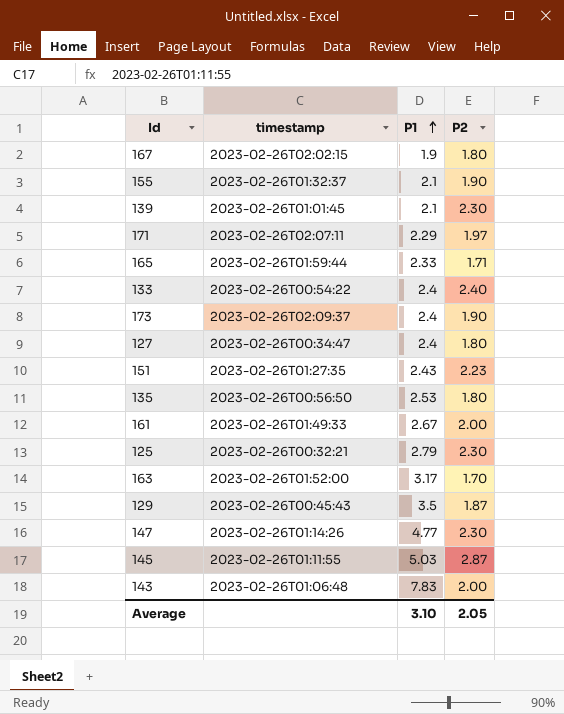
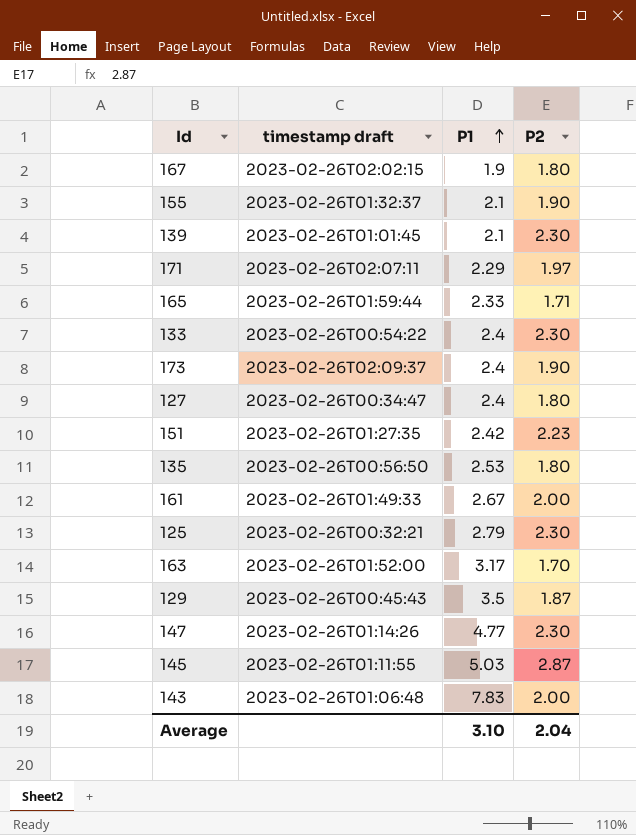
column name: timestamp -> timestamp draft
133 | P2: 2.40 -> 2.30
151 | P1: 2.43 -> 2.42
Average | P2: 2.05 -> 2.04

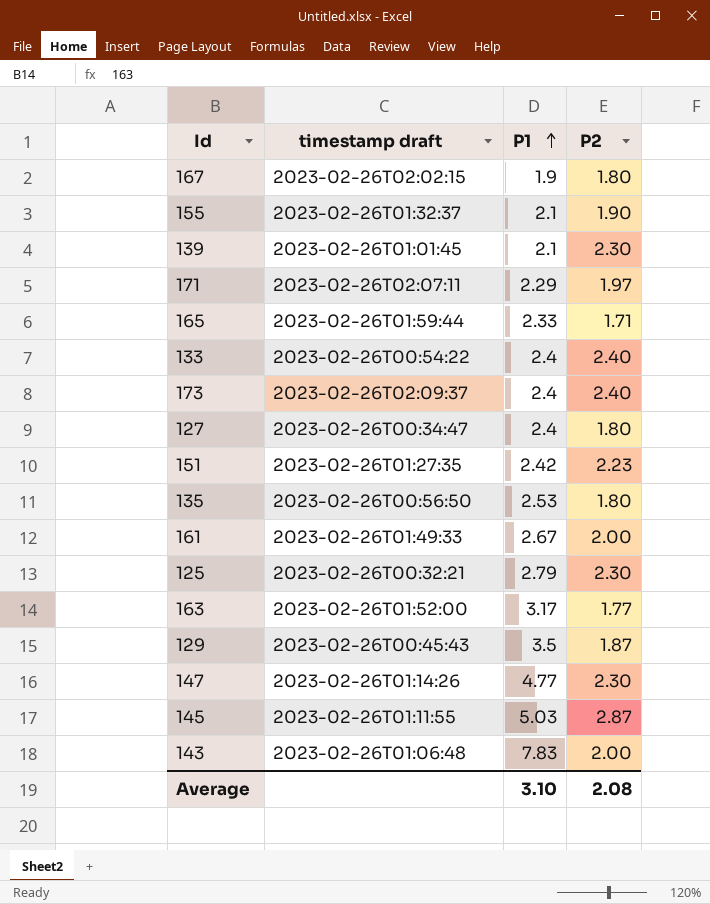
133 | P2: 2.30 -> 2.40
173 | P2: 1.90 -> 2.40
163 | P2: 1.70 -> 1.77
Average | P2: 2.04 -> 2.08

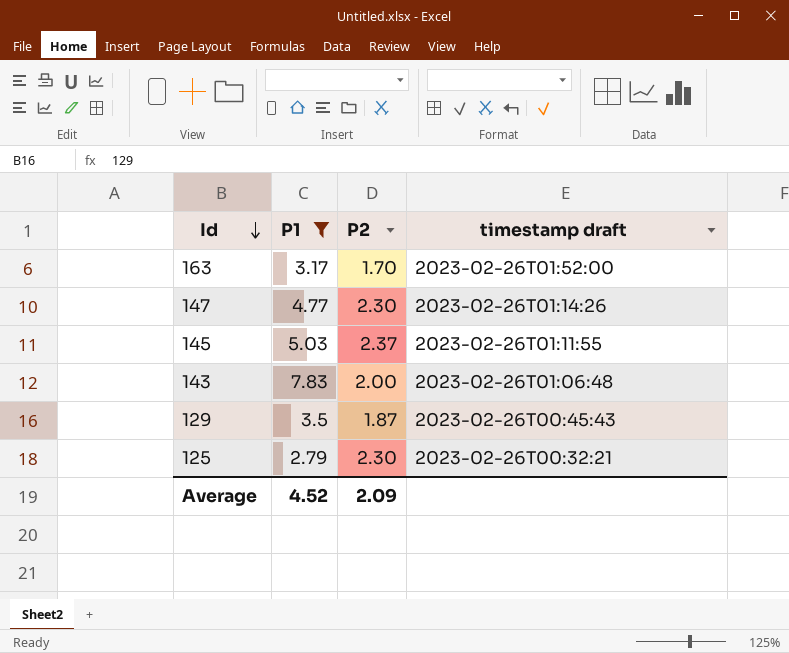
filter: none -> P1 >= 2.79
row order: P1 ascending -> Id descending
column timestamp draft | position: 2 -> 4
163 | P2: 1.77 -> 1.70
145 | P2: 2.87 -> 2.37
Average | P1: 3.10 -> 4.52
Average | P2: 2.08 -> 2.09

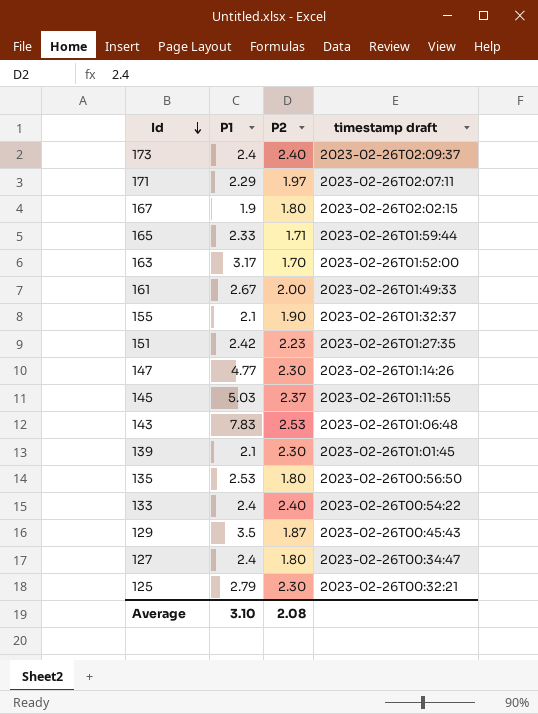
filter: P1 >= 2.79 -> none
143 | P2: 2.00 -> 2.53
Average | P1: 4.52 -> 3.10
Average | P2: 2.09 -> 2.08

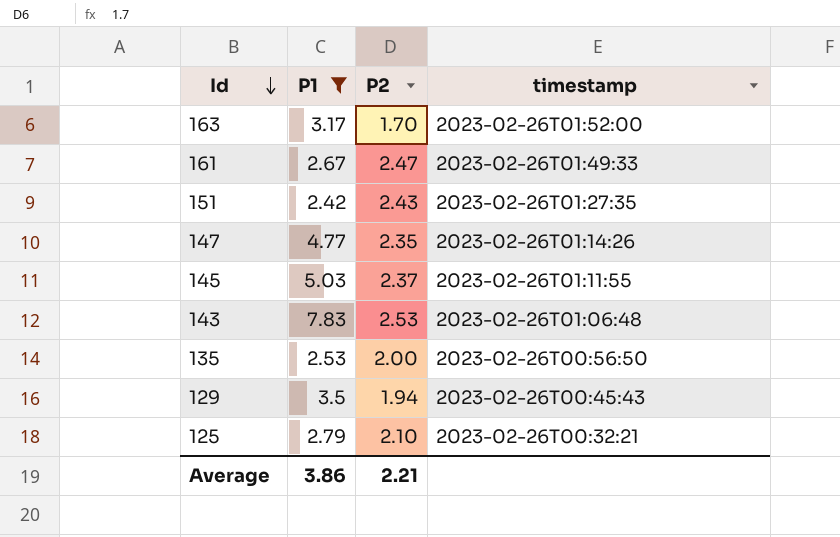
filter: none -> P1 >= 2.42
column name: timestamp draft -> timestamp
161 | P2: 2.00 -> 2.47
151 | P2: 2.23 -> 2.43
147 | P2: 2.30 -> 2.35
135 | P2: 1.80 -> 2.00
129 | P2: 1.87 -> 1.94
125 | P2: 2.30 -> 2.10
Average | P1: 3.10 -> 3.86
Average | P2: 2.08 -> 2.21

